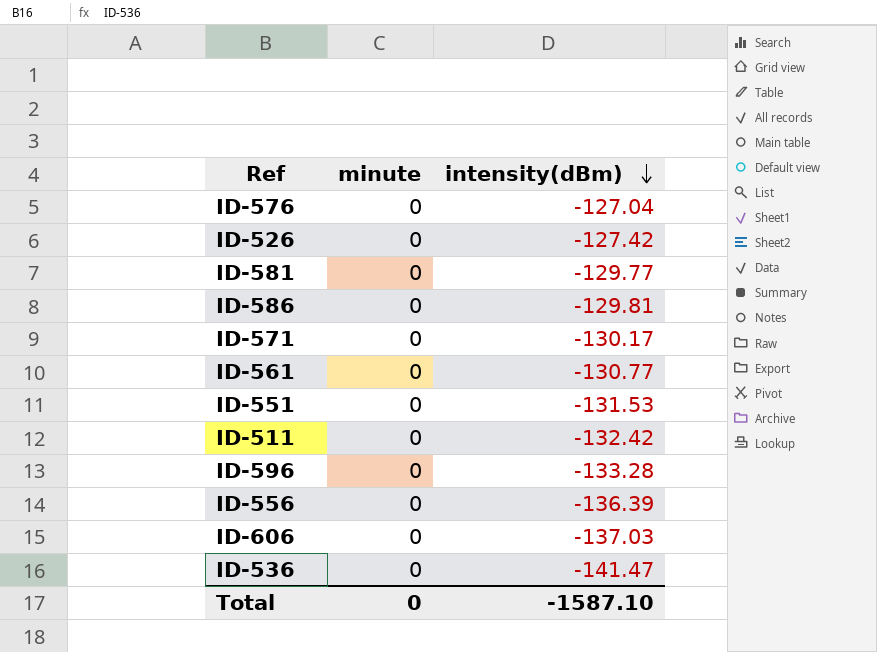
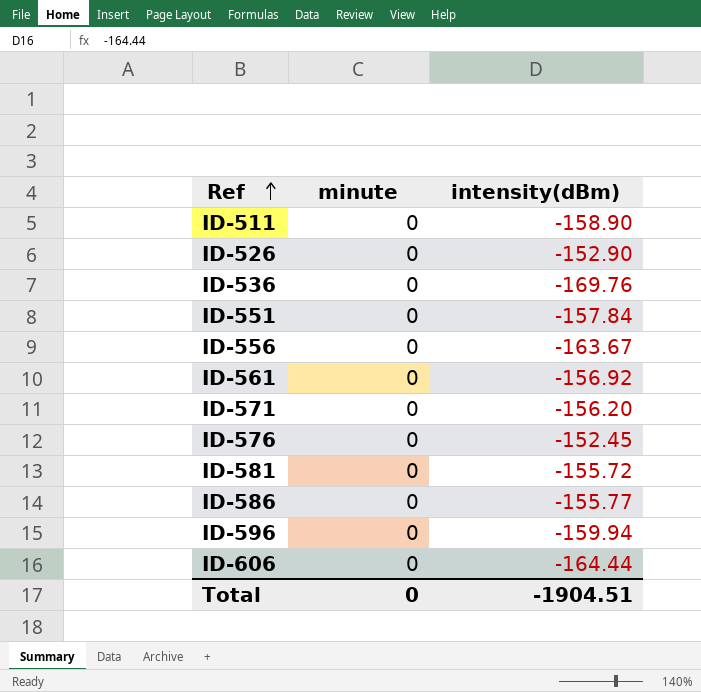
row order: intensity(dBm) descending -> Ref ascending
ID-511 | intensity(dBm): -132.42 -> -158.90
ID-526 | intensity(dBm): -127.42 -> -152.90
ID-536 | intensity(dBm): -141.47 -> -169.76
ID-551 | intensity(dBm): -131.53 -> -157.84
ID-556 | intensity(dBm): -136.39 -> -163.67
ID-561 | intensity(dBm): -130.77 -> -156.92
ID-571 | intensity(dBm): -130.17 -> -156.20
ID-576 | intensity(dBm): -127.04 -> -152.45
ID-581 | intensity(dBm): -129.77 -> -155.72
ID-586 | intensity(dBm): -129.81 -> -155.77
ID-596 | intensity(dBm): -133.28 -> -159.94
ID-606 | intensity(dBm): -137.03 -> -164.44
Total | intensity(dBm): -1587.10 -> -1904.51

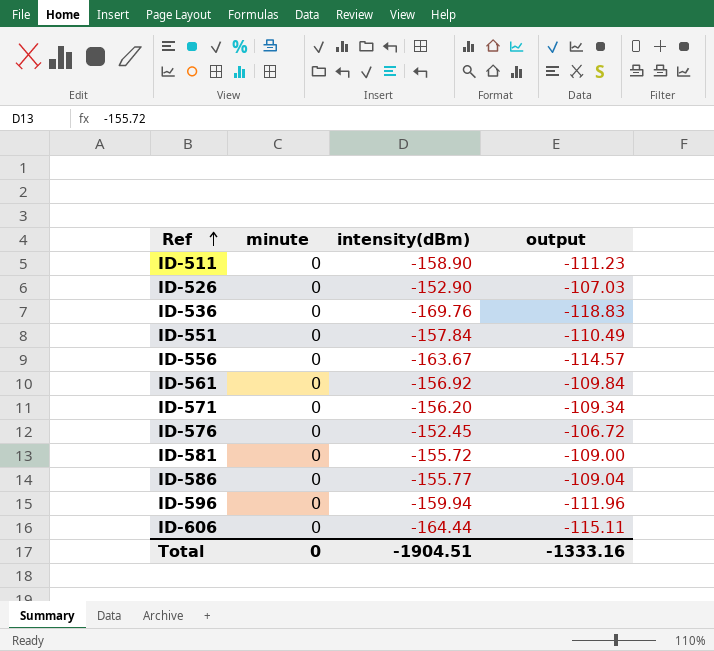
column output | formula: none -> [intensity(dBm)] * 0.7

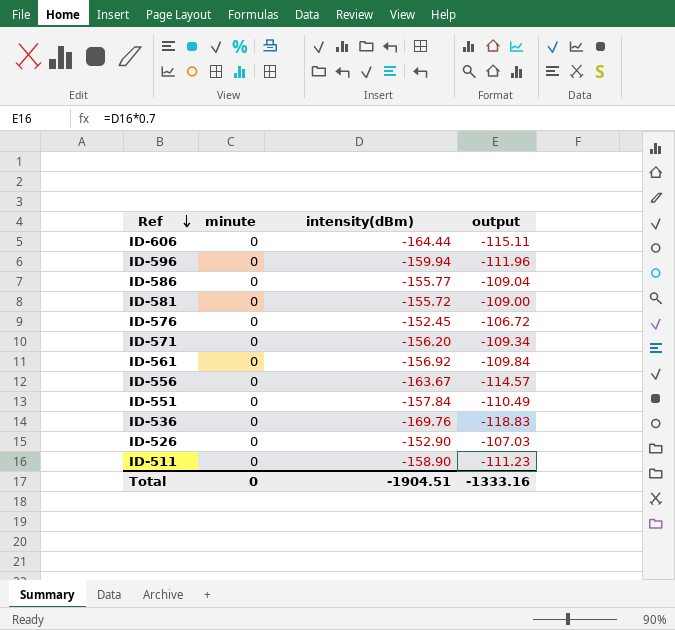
row order: Ref ascending -> Ref descending

